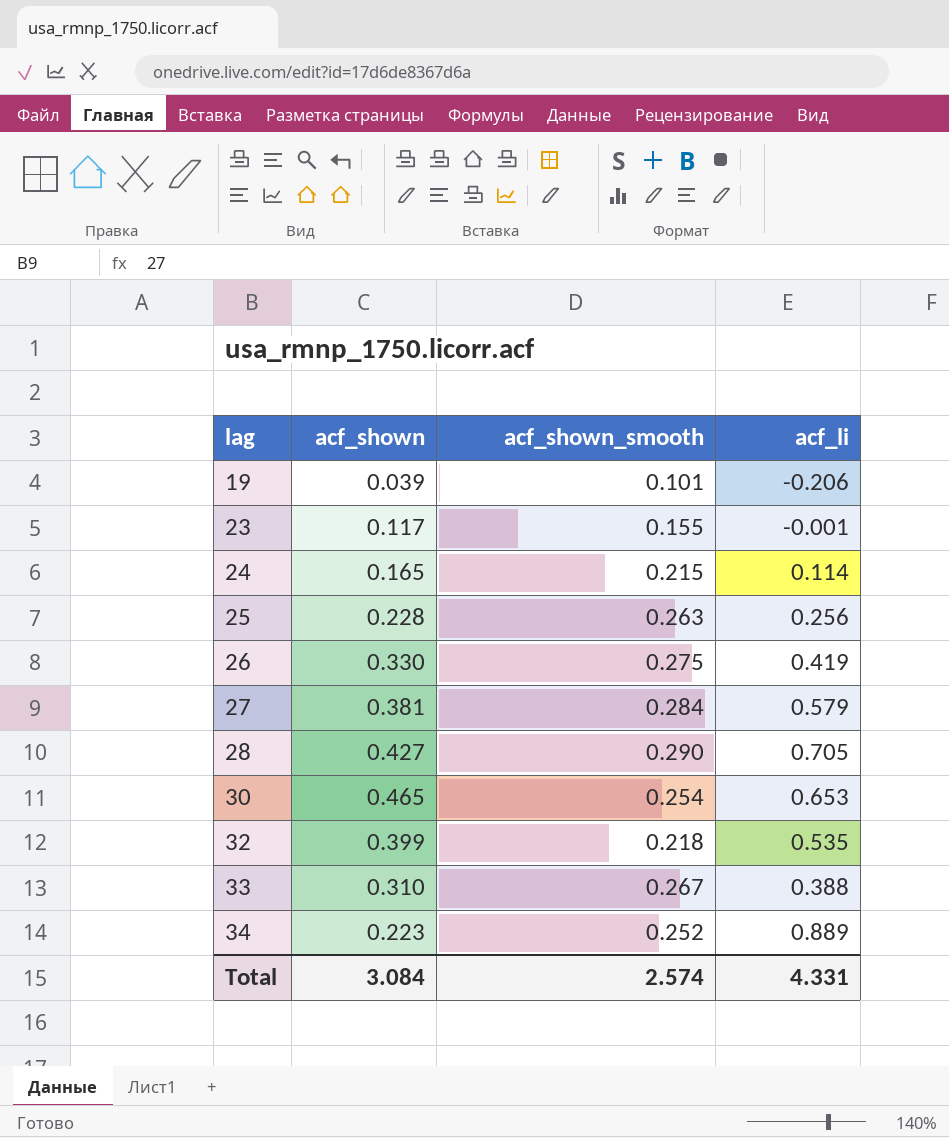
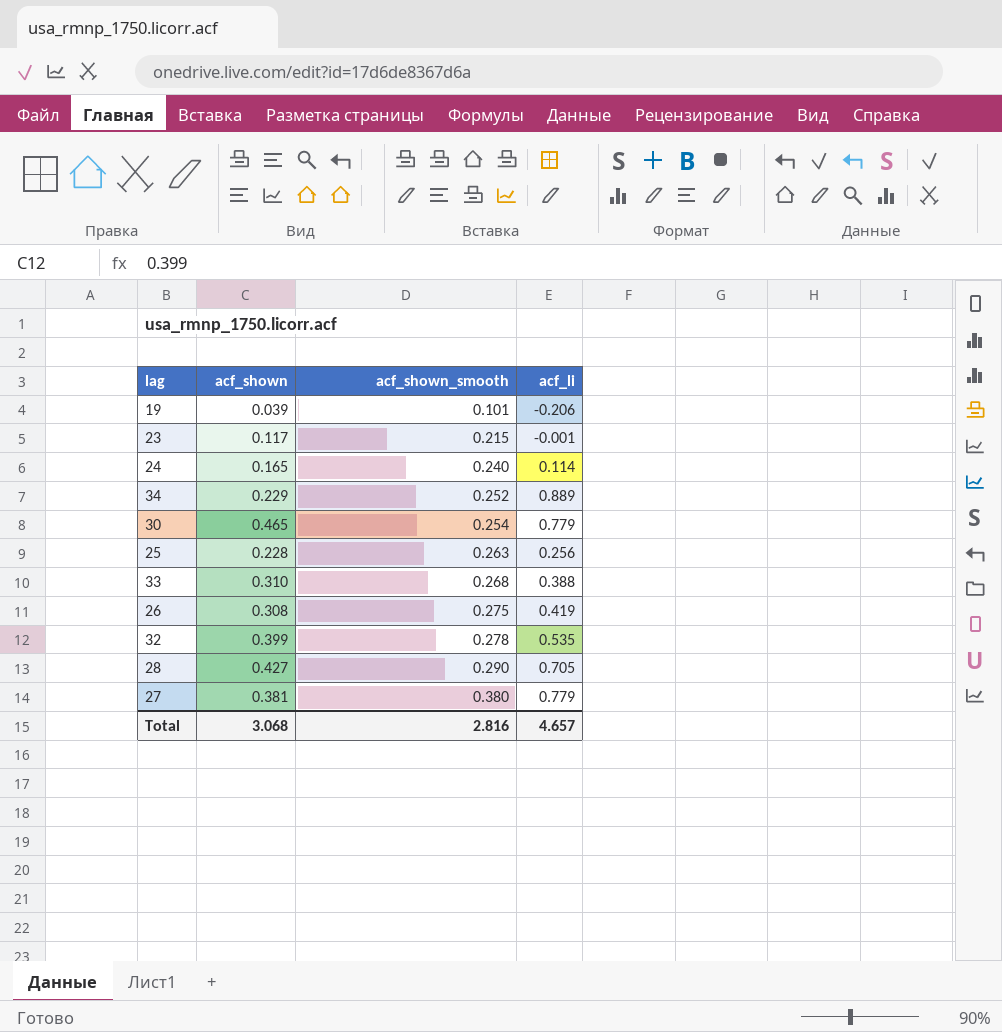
row order: lag ascending -> acf_shown_smooth ascending
23 | acf_shown_smooth: 0.155 -> 0.215
24 | acf_shown_smooth: 0.215 -> 0.240
34 | acf_shown: 0.223 -> 0.229
30 | acf_li: 0.653 -> 0.779
33 | acf_shown_smooth: 0.267 -> 0.268
26 | acf_shown: 0.330 -> 0.308
32 | acf_shown_smooth: 0.218 -> 0.278
27 | acf_shown_smooth: 0.284 -> 0.380
27 | acf_li: 0.579 -> 0.779
Total | acf_shown: 3.084 -> 3.068
Total | acf_shown_smooth: 2.574 -> 2.816
Total | acf_li: 4.331 -> 4.657

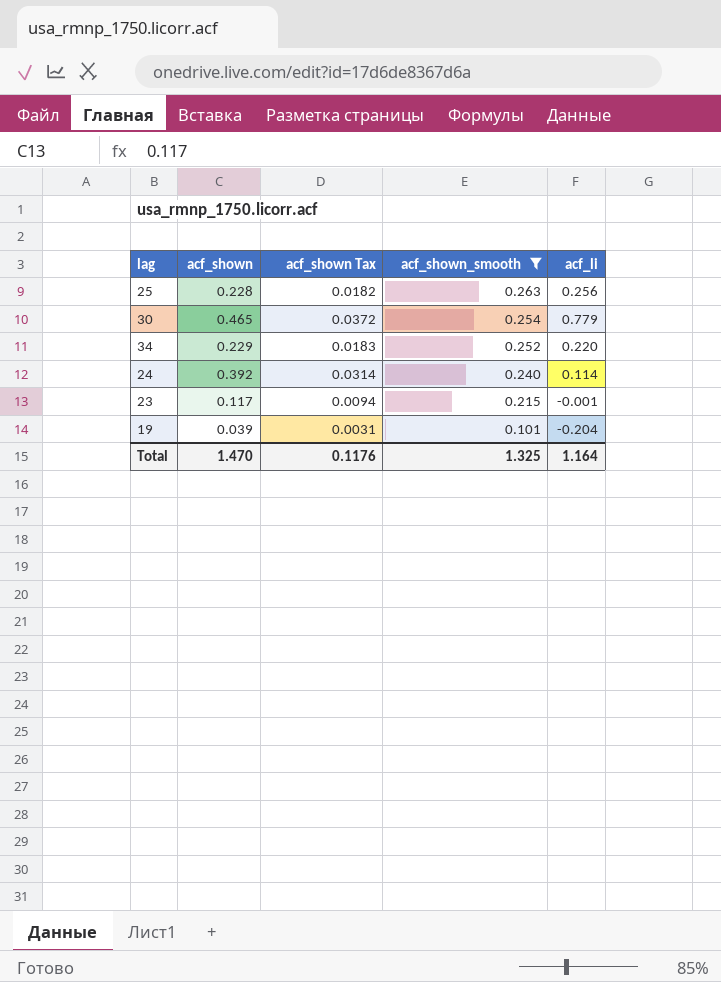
filter: none -> acf_shown_smooth <= 0.263
row order: acf_shown_smooth ascending -> acf_shown_smooth descending
column acf_shown Tax | formula: none -> [acf_shown] * 0.08
34 | acf_li: 0.889 -> 0.220
24 | acf_shown: 0.165 -> 0.392
19 | acf_li: -0.206 -> -0.204
Total | acf_shown: 3.068 -> 1.470
Total | acf_shown_smooth: 2.816 -> 1.325
Total | acf_li: 4.657 -> 1.164

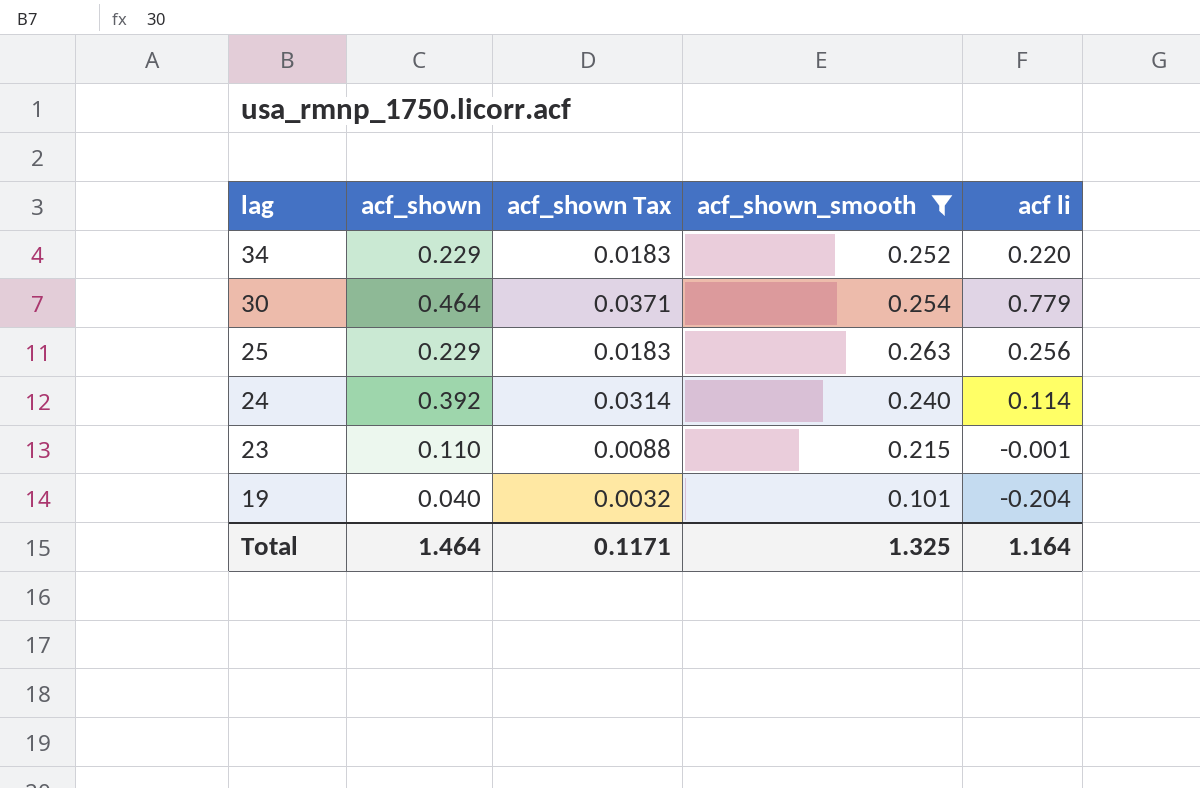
row order: acf_shown_smooth descending -> lag descending
column name: acf_li -> acf li
30 | acf_shown: 0.465 -> 0.464
30 | acf_shown Tax: 0.0372 -> 0.0371
25 | acf_shown: 0.228 -> 0.229
25 | acf_shown Tax: 0.0182 -> 0.0183
23 | acf_shown: 0.117 -> 0.110
23 | acf_shown Tax: 0.0094 -> 0.0088
19 | acf_shown: 0.039 -> 0.040
19 | acf_shown Tax: 0.0031 -> 0.0032
Total | acf_shown: 1.470 -> 1.464
Total | acf_shown Tax: 0.1176 -> 0.1171

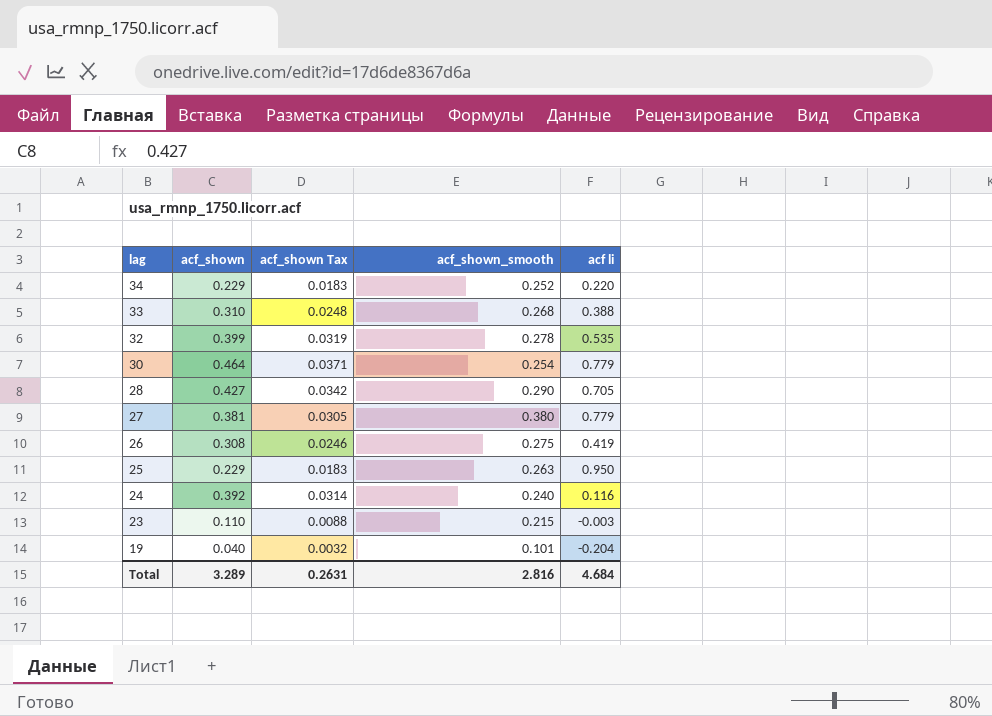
filter: acf_shown_smooth <= 0.263 -> none
25 | acf li: 0.256 -> 0.950
24 | acf li: 0.114 -> 0.116
23 | acf li: -0.001 -> -0.003
Total | acf_shown: 1.464 -> 3.289
Total | acf_shown Tax: 0.1171 -> 0.2631
Total | acf_shown_smooth: 1.325 -> 2.816
Total | acf li: 1.164 -> 4.684

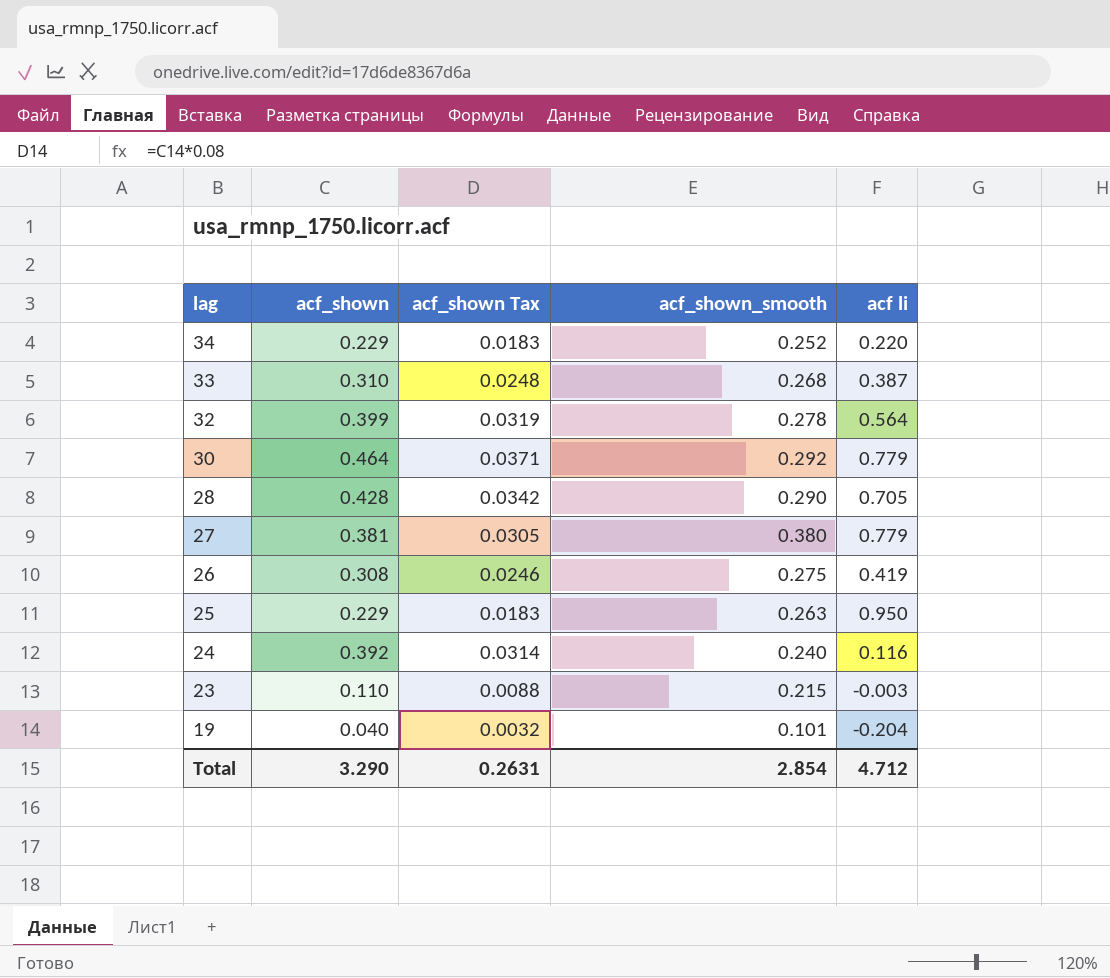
33 | acf li: 0.388 -> 0.387
32 | acf li: 0.535 -> 0.564
30 | acf_shown_smooth: 0.254 -> 0.292
28 | acf_shown: 0.427 -> 0.428
Total | acf_shown: 3.289 -> 3.290
Total | acf_shown_smooth: 2.816 -> 2.854
Total | acf li: 4.684 -> 4.712

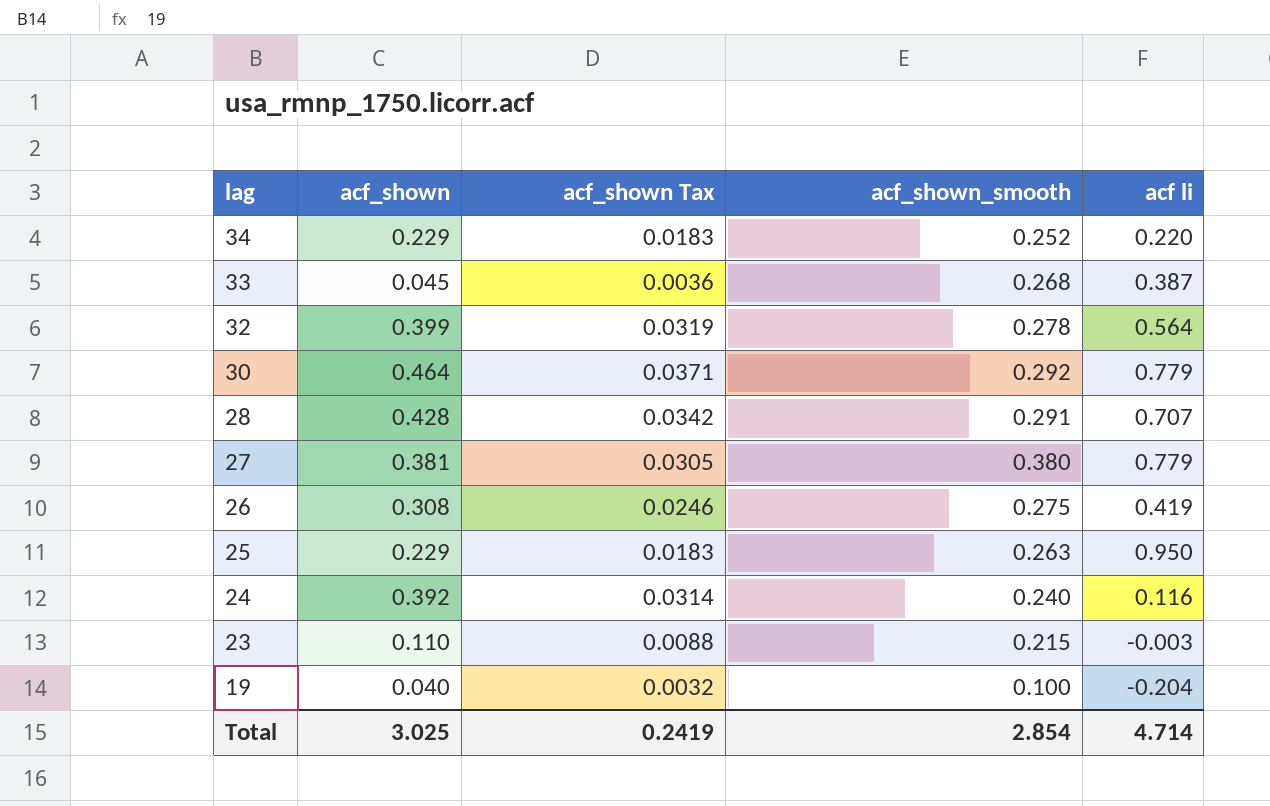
33 | acf_shown: 0.310 -> 0.045
33 | acf_shown Tax: 0.0248 -> 0.0036
28 | acf_shown_smooth: 0.290 -> 0.291
28 | acf li: 0.705 -> 0.707
19 | acf_shown_smooth: 0.101 -> 0.100
Total | acf_shown: 3.290 -> 3.025
Total | acf_shown Tax: 0.2631 -> 0.2419
Total | acf li: 4.712 -> 4.714

